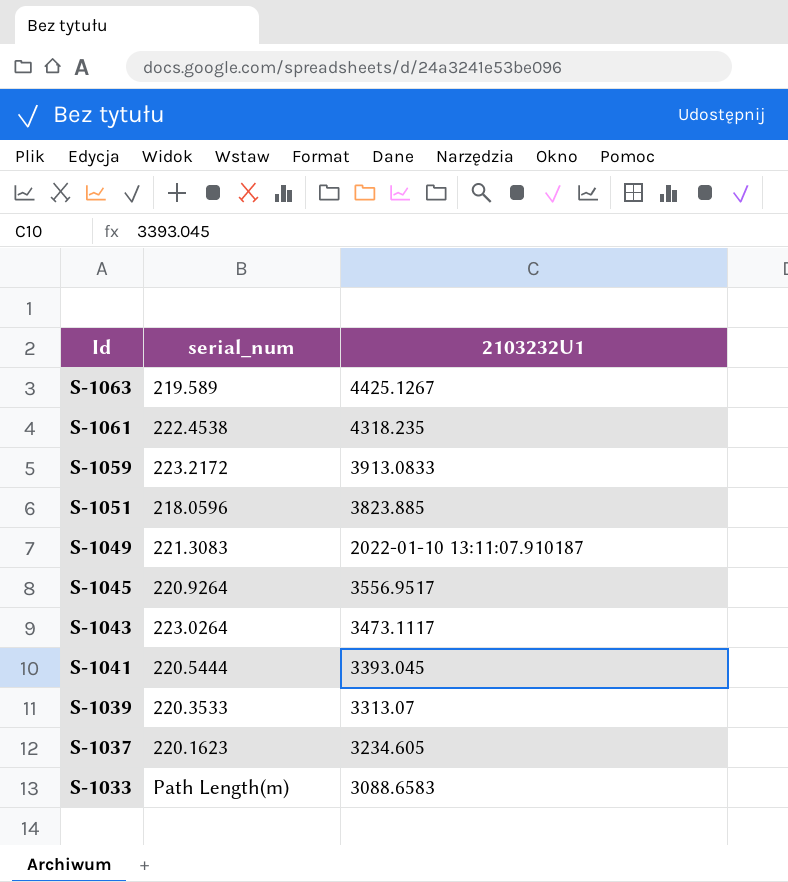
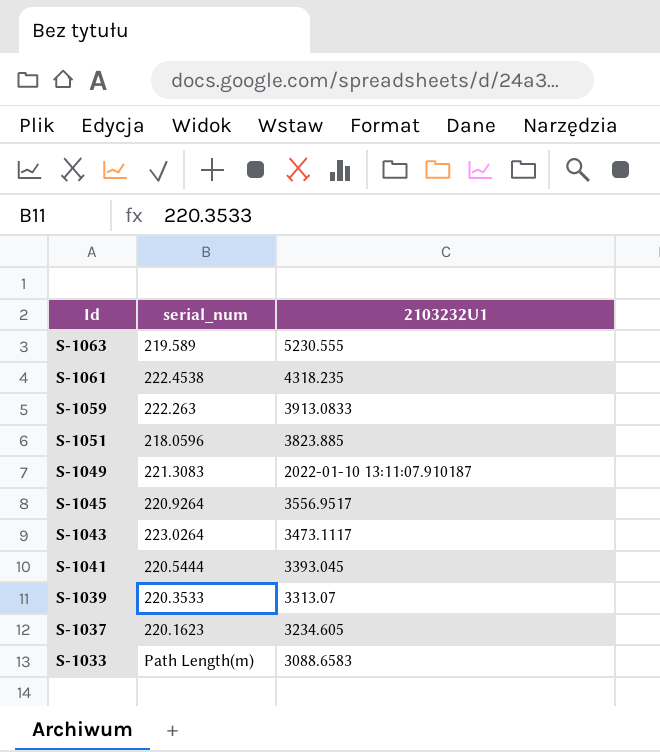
S-1063 | 2103232U1: 4425.1267 -> 5230.555
S-1059 | serial_num: 223.2172 -> 222.263

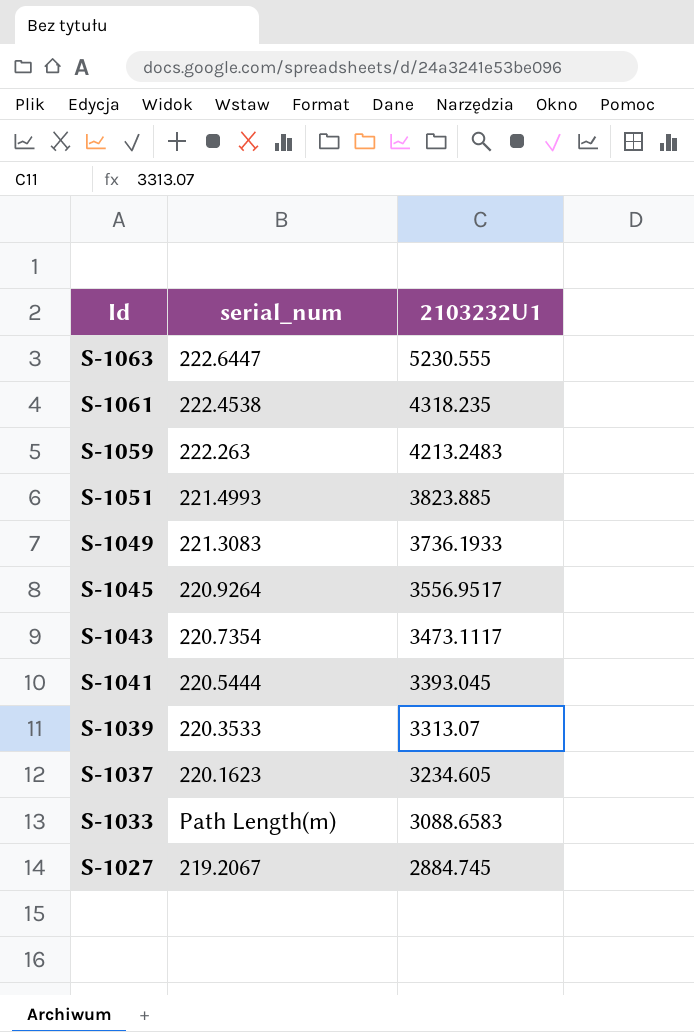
S-1063 | serial_num: 219.589 -> 222.6447
S-1059 | 2103232U1: 3913.0833 -> 4213.2483
S-1051 | serial_num: 218.0596 -> 221.4993
S-1049 | 2103232U1: 2022-01-10 13:11:07.910187 -> 3736.1933
S-1043 | serial_num: 223.0264 -> 220.7354
row S-1027: none -> 219.2067 | 2884.745

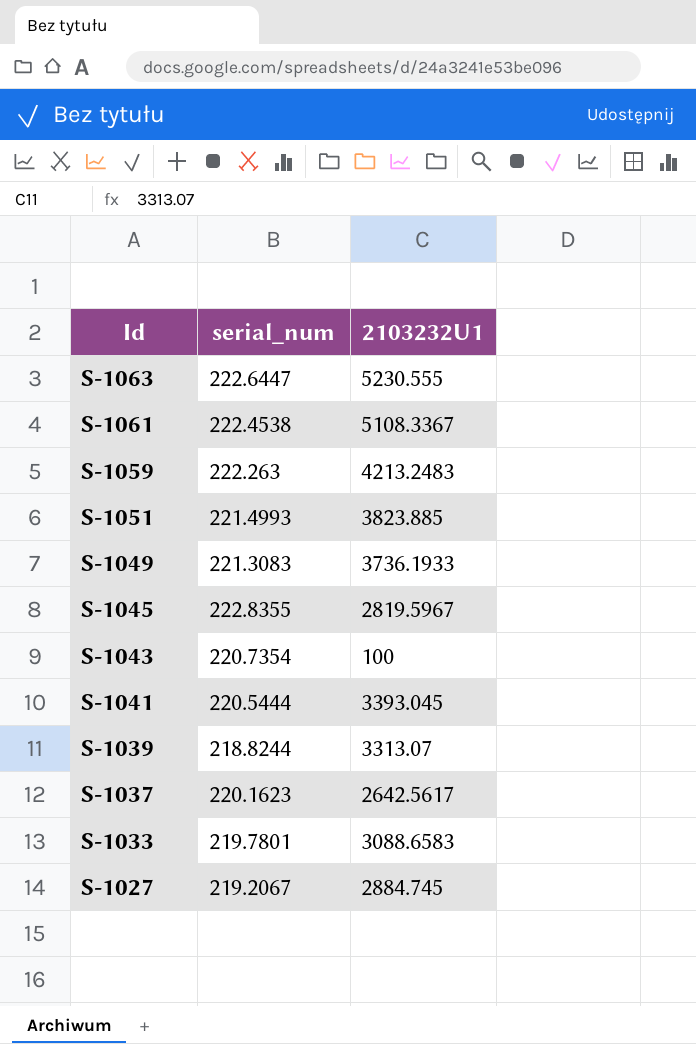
S-1061 | 2103232U1: 4318.235 -> 5108.3367
S-1045 | serial_num: 220.9264 -> 222.8355
S-1045 | 2103232U1: 3556.9517 -> 2819.5967
S-1043 | 2103232U1: 3473.1117 -> 100
S-1039 | serial_num: 220.3533 -> 218.8244
S-1037 | 2103232U1: 3234.605 -> 2642.5617
S-1033 | serial_num: Path Length(m) -> 219.7801

